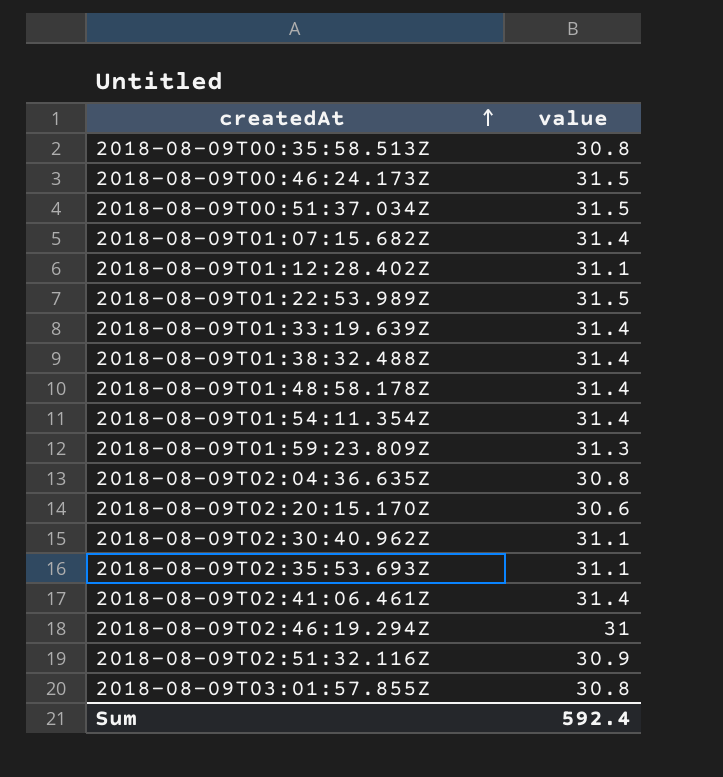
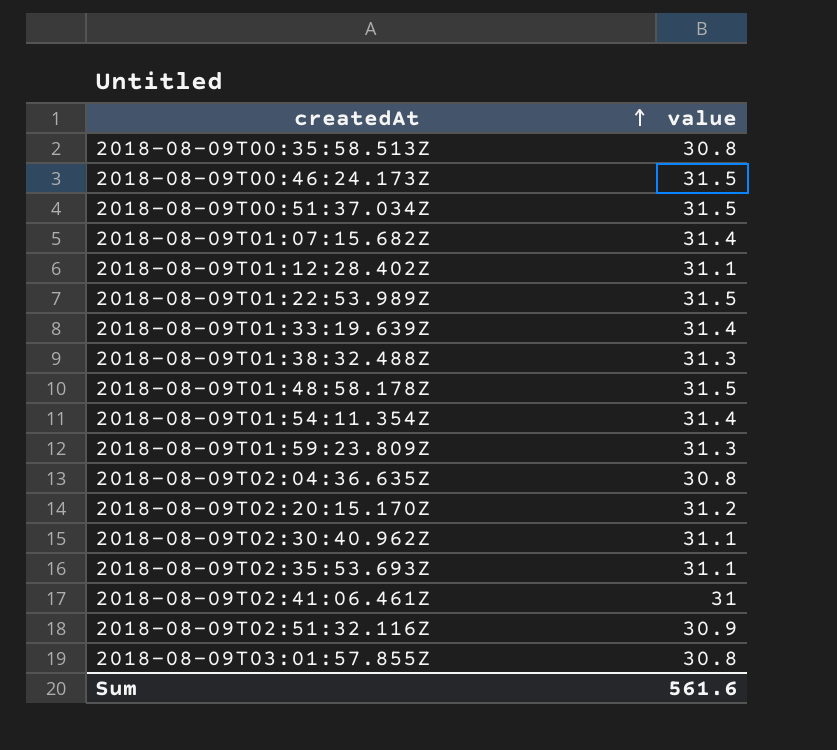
row 2018-08-09T02:46:19.294Z: 31 -> none
2018-08-09T01:38:32.488Z | value: 31.4 -> 31.3
2018-08-09T01:48:58.178Z | value: 31.4 -> 31.5
2018-08-09T02:20:15.170Z | value: 30.6 -> 31.2
2018-08-09T02:41:06.461Z | value: 31.4 -> 31
Sum | value: 592.4 -> 561.6

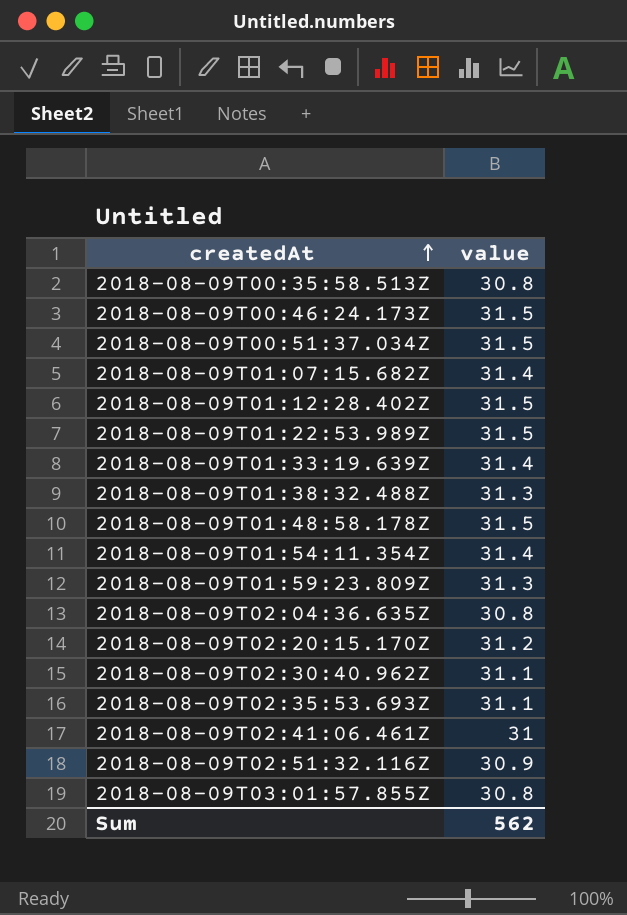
2018-08-09T01:12:28.402Z | value: 31.1 -> 31.5
Sum | value: 561.6 -> 562

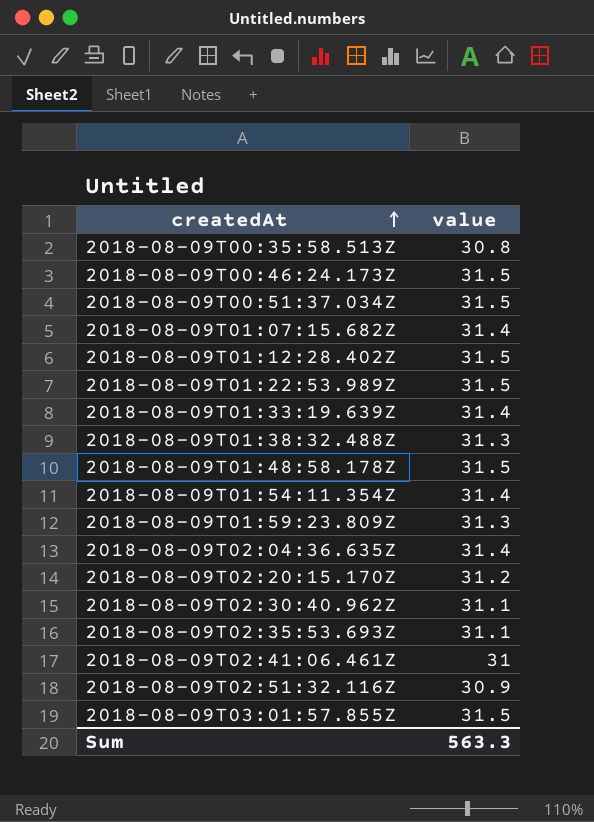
2018-08-09T02:04:36.635Z | value: 30.8 -> 31.4
2018-08-09T03:01:57.855Z | value: 30.8 -> 31.5
Sum | value: 562 -> 563.3

